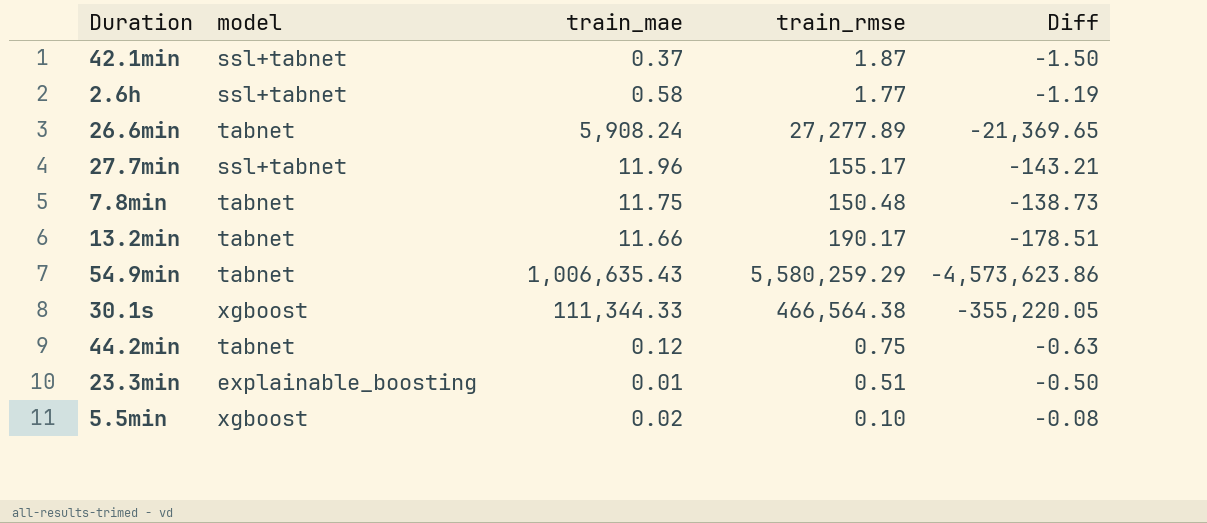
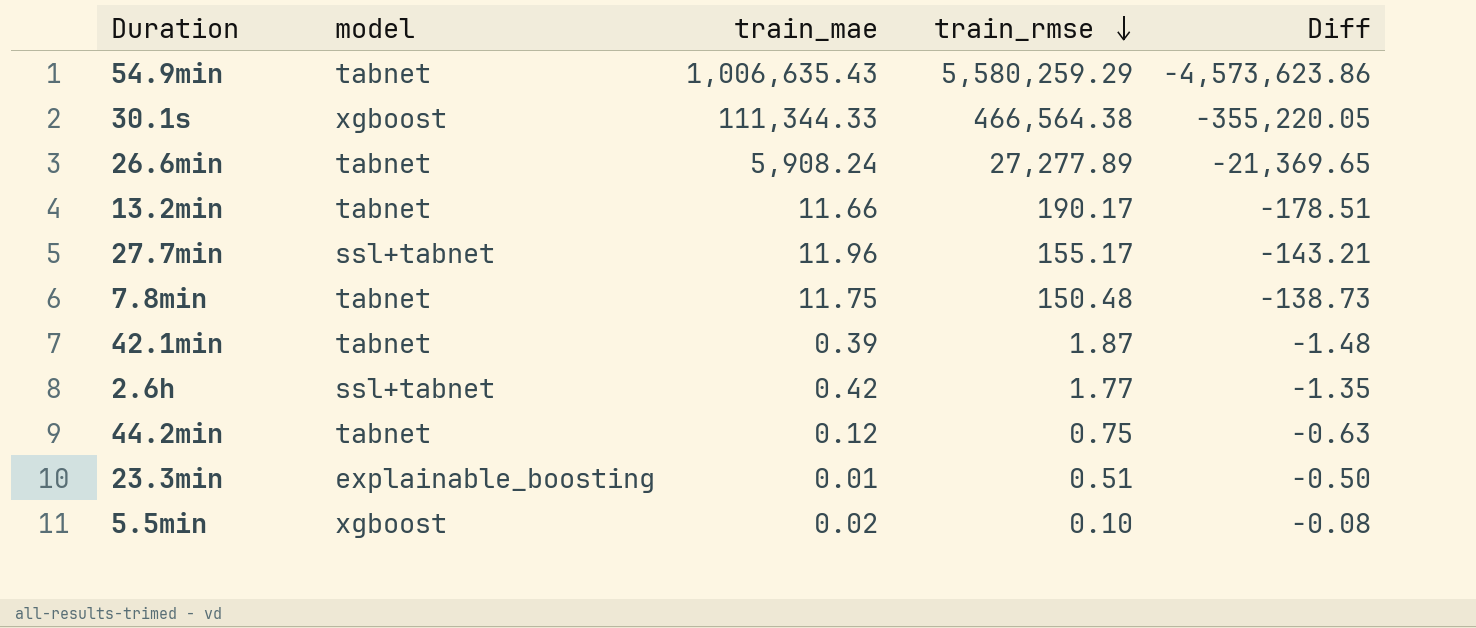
row order: none -> train_rmse descending
42.1min | model: ssl+tabnet -> tabnet
42.1min | train_mae: 0.37 -> 0.39
42.1min | Diff: -1.50 -> -1.48
2.6h | train_mae: 0.58 -> 0.42
2.6h | Diff: -1.19 -> -1.35

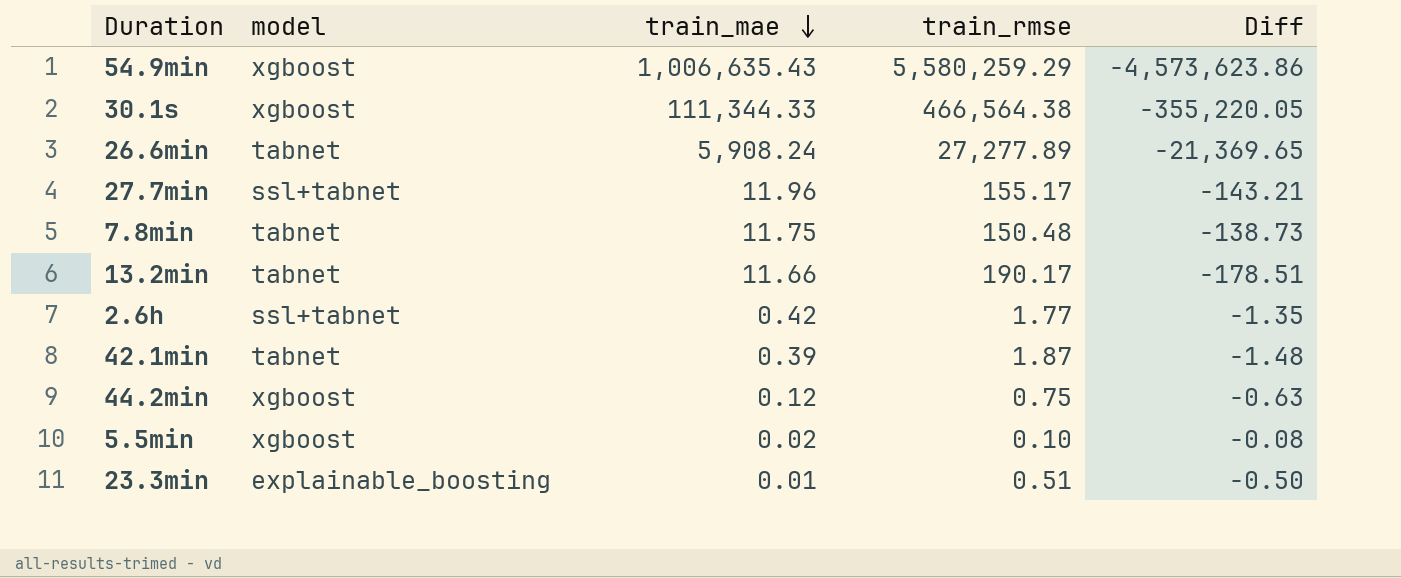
row order: train_rmse descending -> train_mae descending
54.9min | model: tabnet -> xgboost
44.2min | model: tabnet -> xgboost

